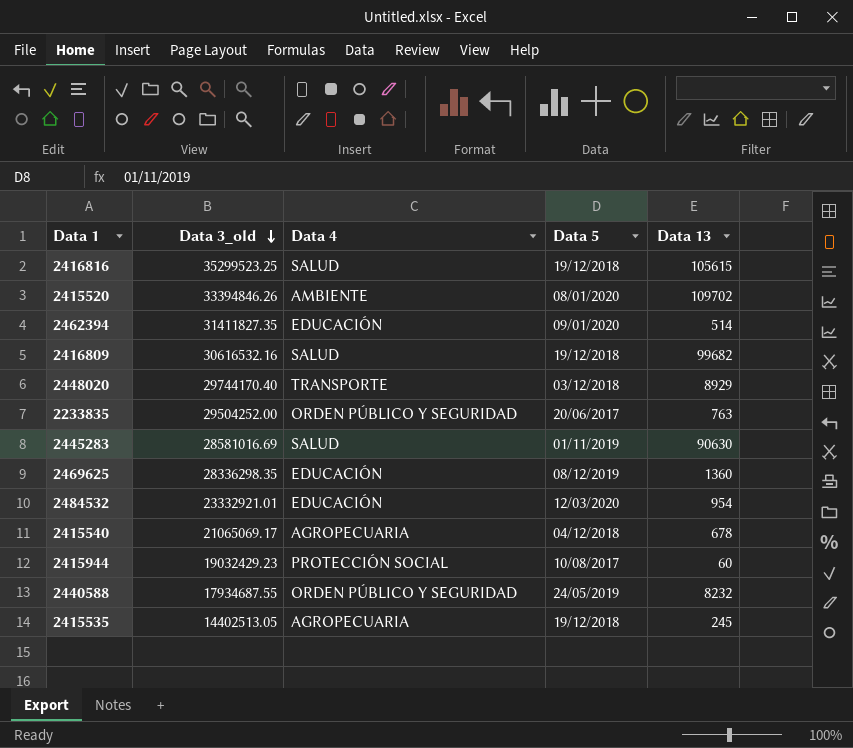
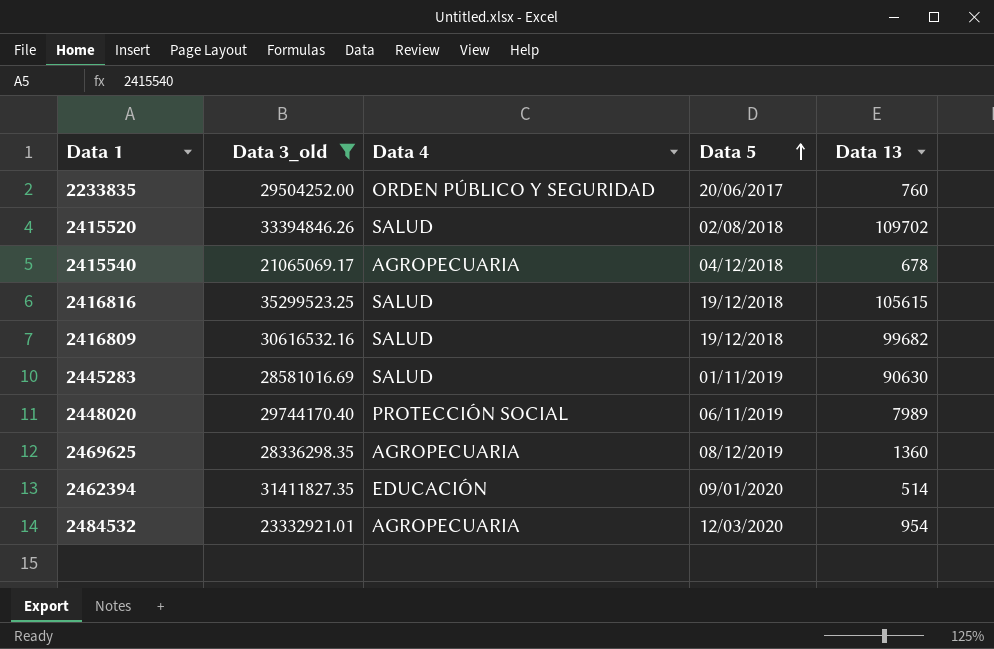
filter: none -> Data 3_old >= 21065069.17
row order: Data 3_old descending -> Data 5 ascending
2233835 | Data 13: 763 -> 760
2415520 | Data 4: AMBIENTE -> SALUD
2415520 | Data 5: 08/01/2020 -> 02/08/2018
2448020 | Data 4: TRANSPORTE -> PROTECCIÓN SOCIAL
2448020 | Data 5: 03/12/2018 -> 06/11/2019
2448020 | Data 13: 8929 -> 7989
2469625 | Data 4: EDUCACIÓN -> AGROPECUARIA
2484532 | Data 4: EDUCACIÓN -> AGROPECUARIA

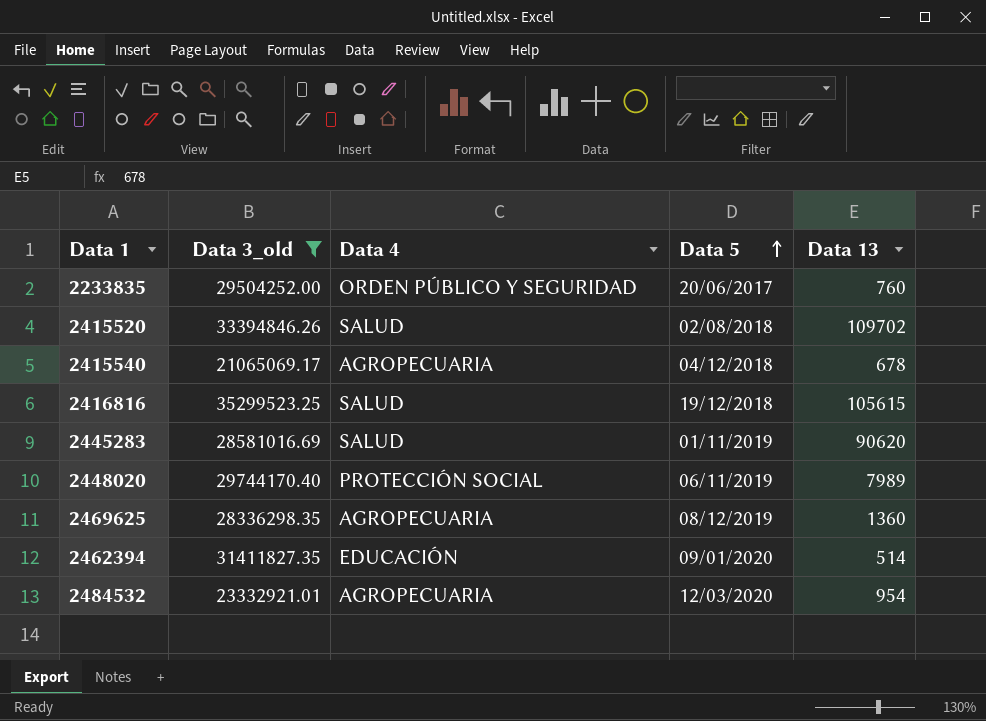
row 2416809: 30616532.16 | SALUD | 19/12/2018 | 99682 -> none
2445283 | Data 13: 90630 -> 90620

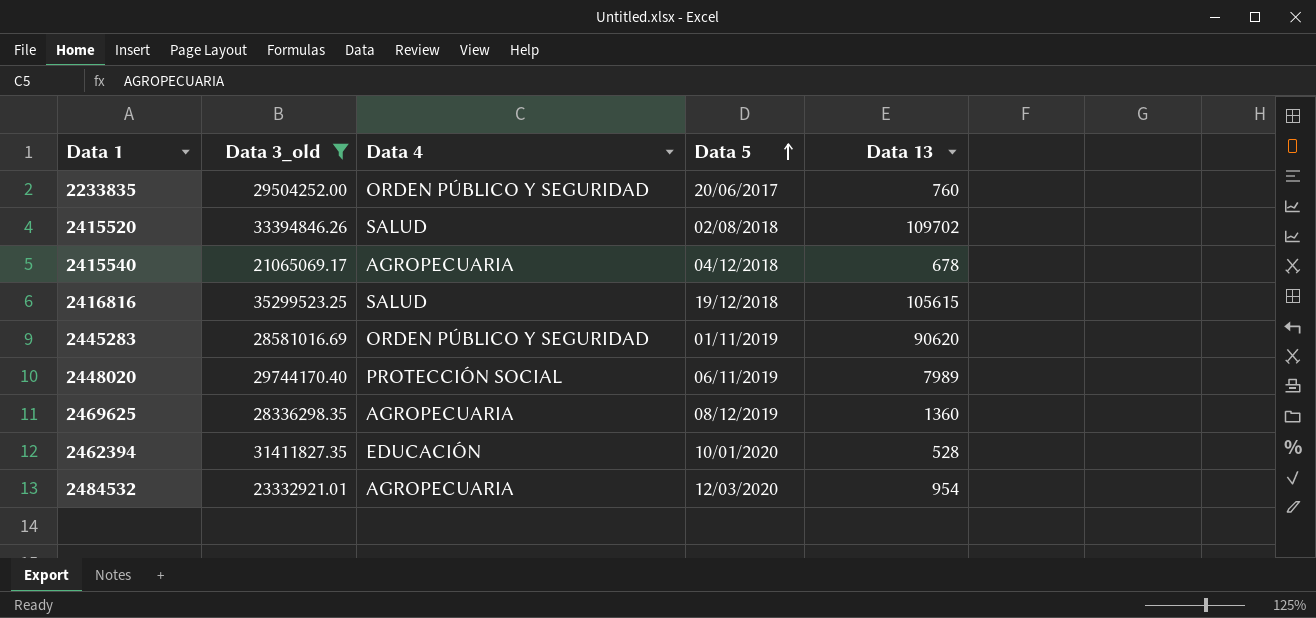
2445283 | Data 4: SALUD -> ORDEN PÚBLICO Y SEGURIDAD
2462394 | Data 5: 09/01/2020 -> 10/01/2020
2462394 | Data 13: 514 -> 528

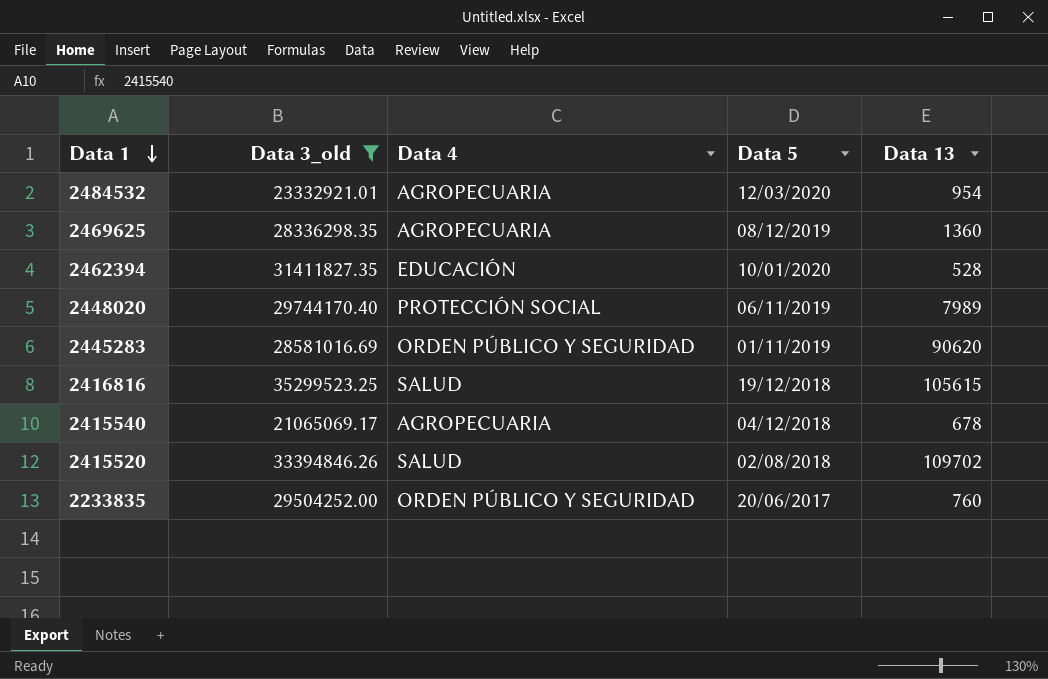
row order: Data 5 ascending -> Data 1 descending

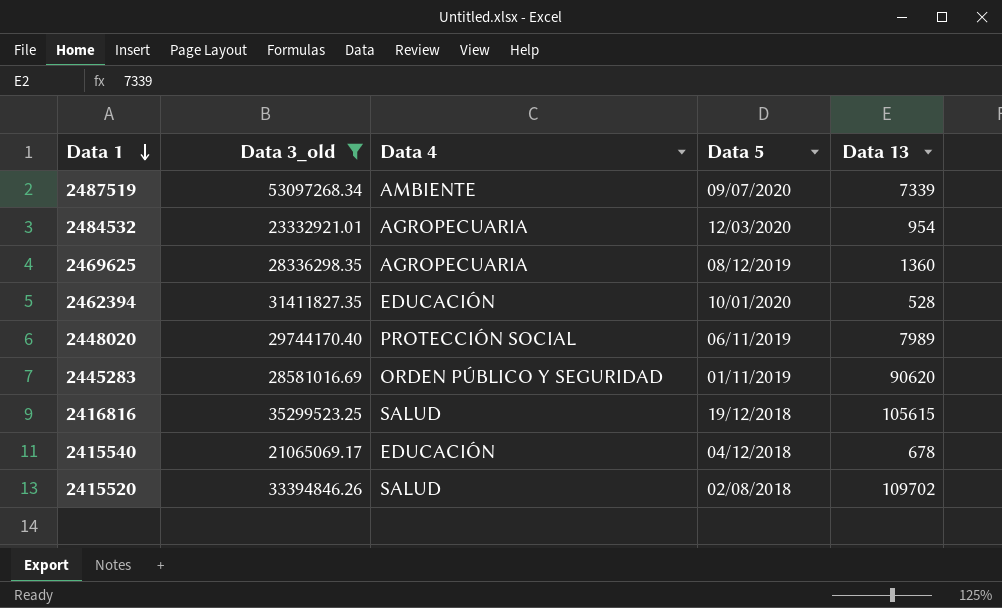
row 2233835: 29504252.00 | ORDEN PÚBLICO Y SEGURIDAD | 20/06/2017 | 760 -> none
row 2487519: none -> 53097268.34 | AMBIENTE | 09/07/2020 | 7339
2415540 | Data 4: AGROPECUARIA -> EDUCACIÓN

